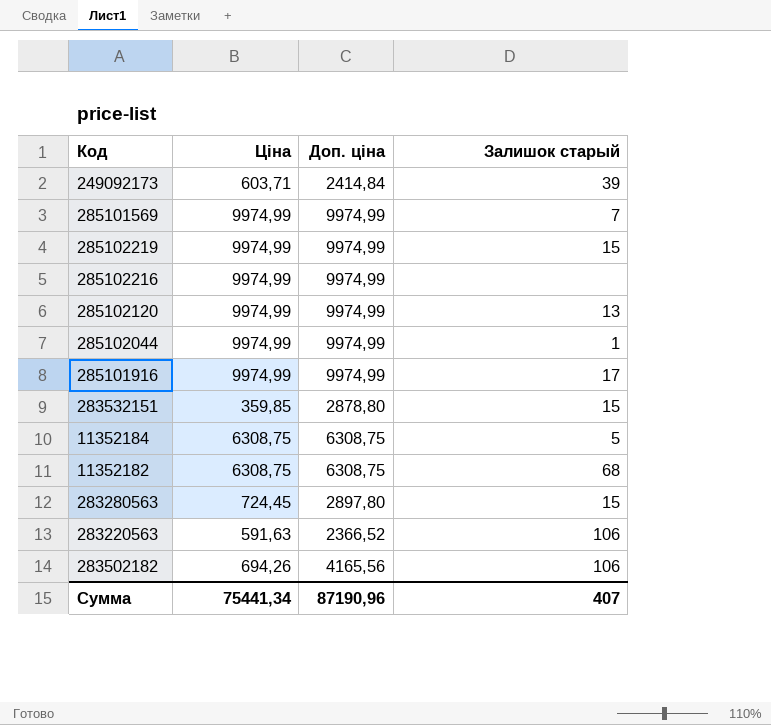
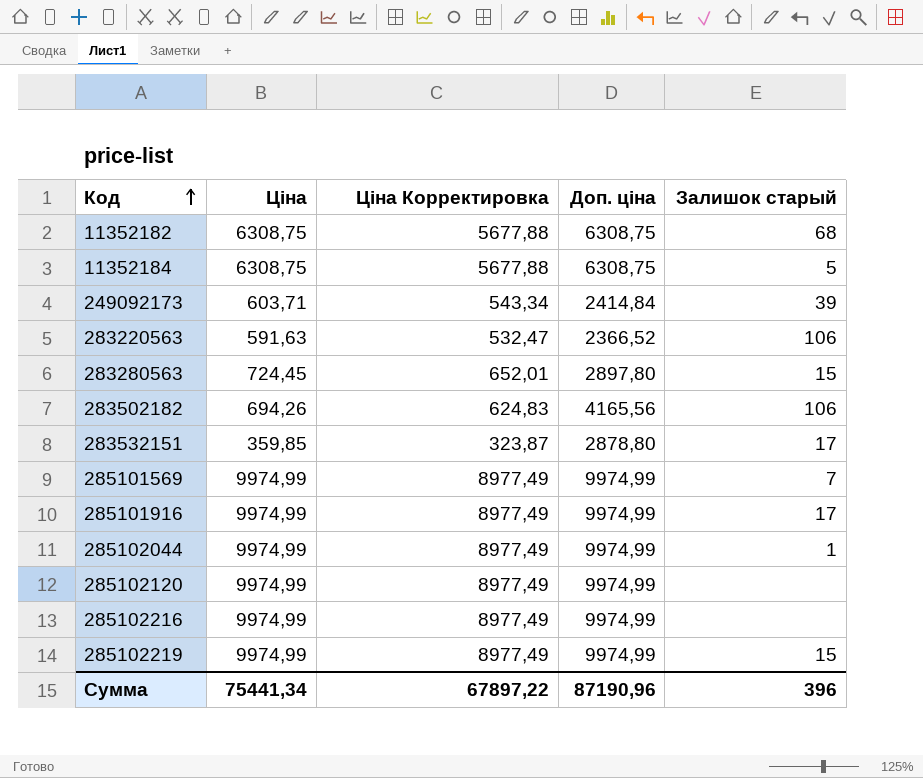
row order: none -> Код ascending
column Ціна Корректировка | formula: none -> [Ціна] * 0,9
283532151 | Залишок старый: 15 -> 17
285102120 | Залишок старый: 13 -> none
Сумма | Залишок старый: 407 -> 396

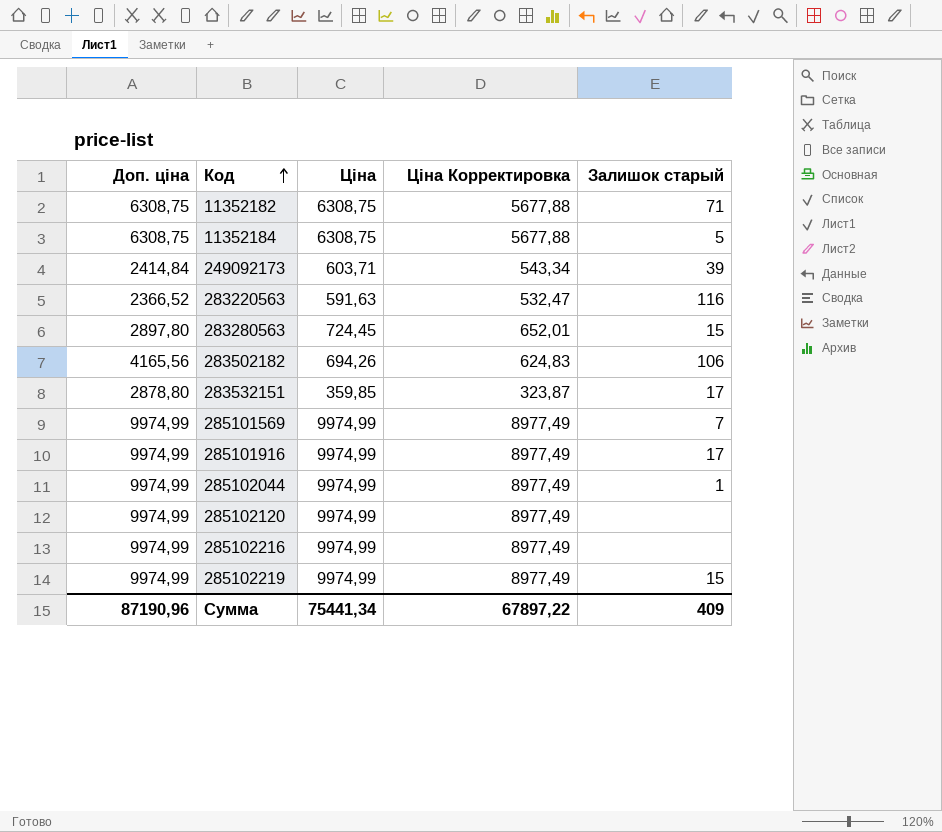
column Доп. ціна | position: 4 -> 1
11352182 | Залишок старый: 68 -> 71
283220563 | Залишок старый: 106 -> 116
Сумма | Залишок старый: 396 -> 409

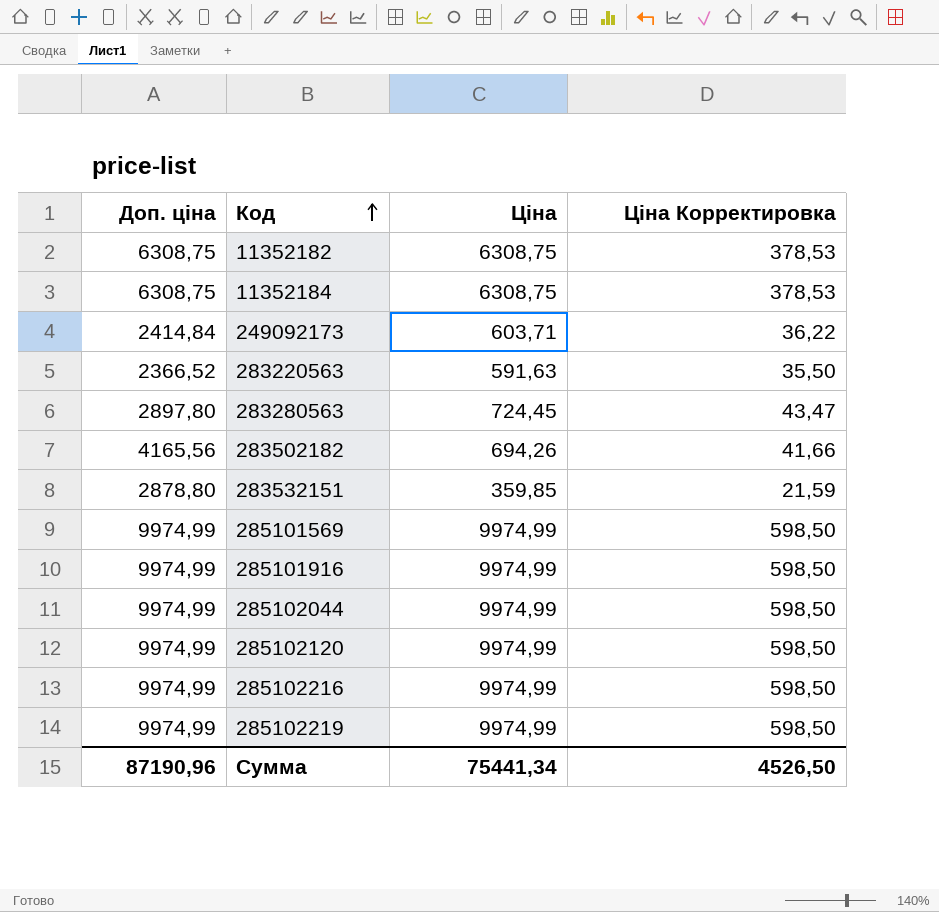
column Залишок старый | position: 5 -> none
column Ціна Корректировка | formula: [Ціна] * 0,9 -> [Ціна] * 0,06
Сумма | Ціна Корректировка: 67897,22 -> 4526,50

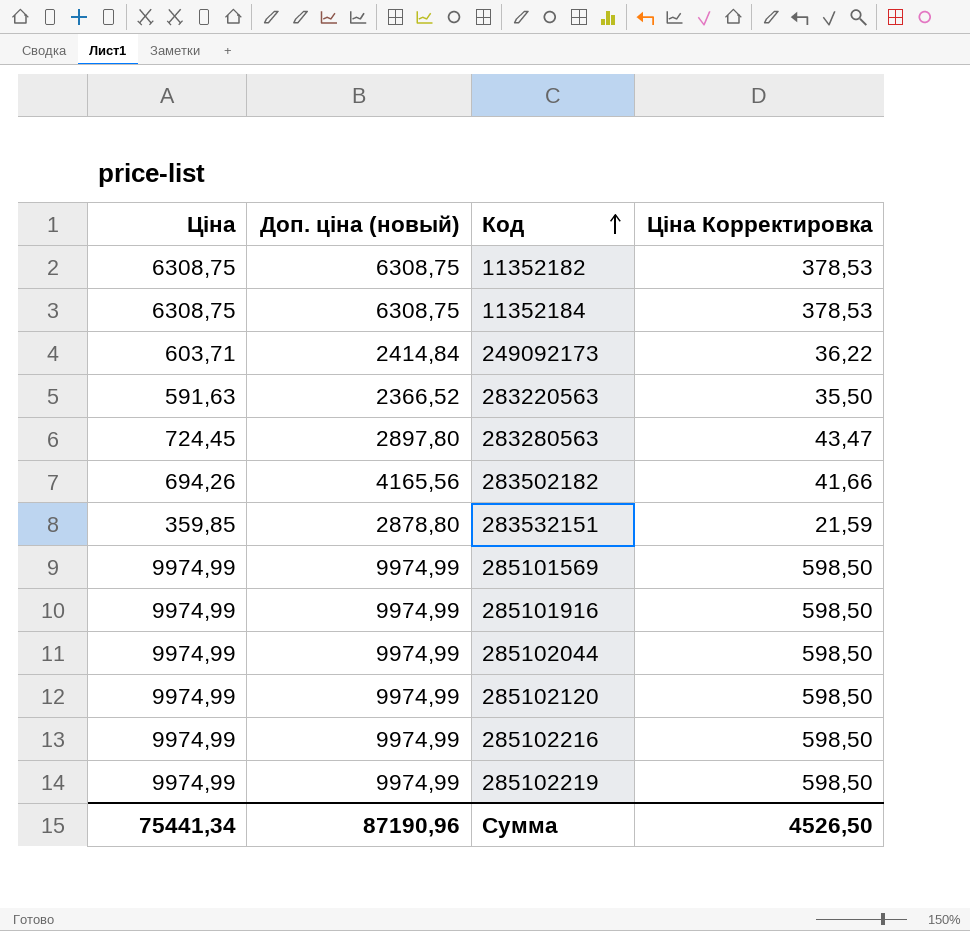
column Ціна | position: 3 -> 1
column name: Доп. ціна -> Доп. ціна (новый)

